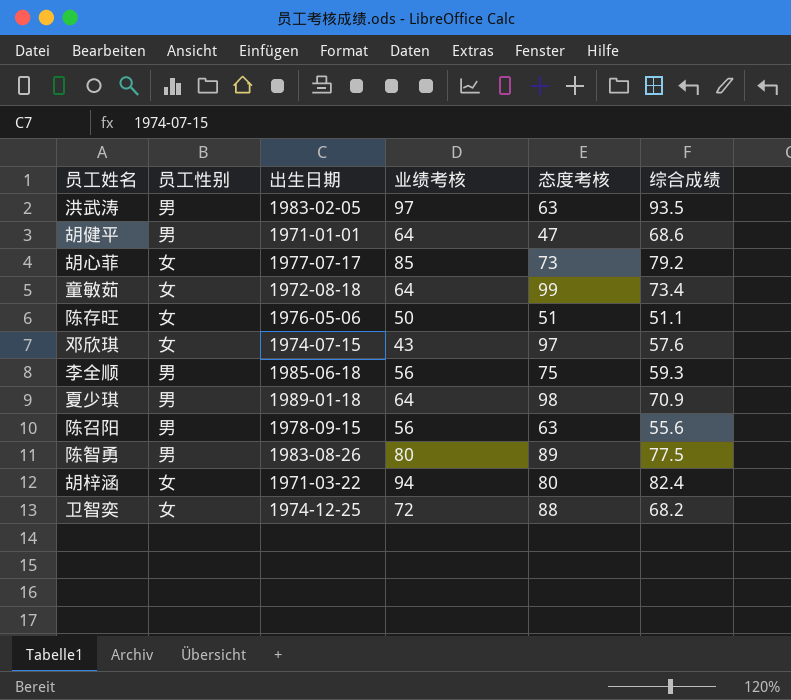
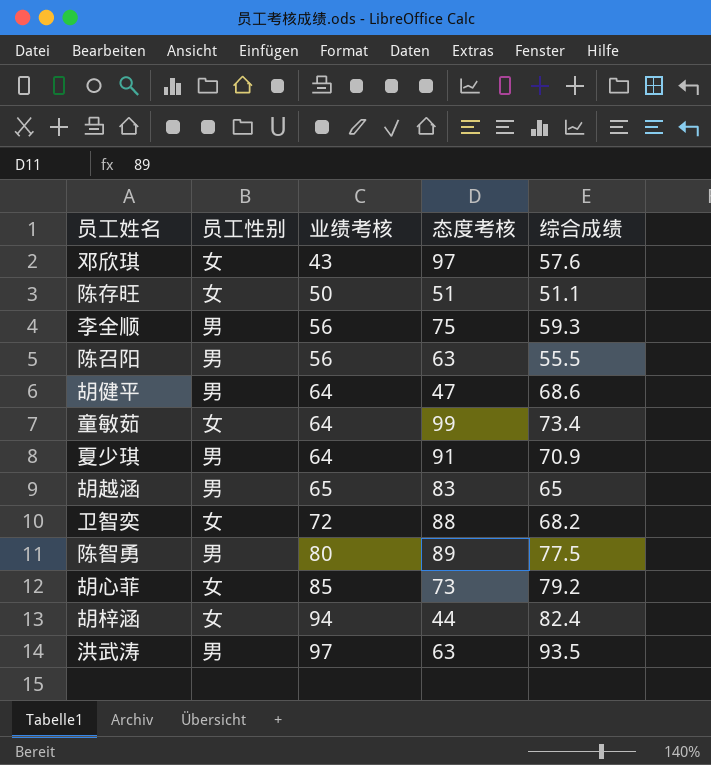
row order: none -> 业绩考核 ascending
column 出生日期 | position: 3 -> none
陈召阳 | 综合成绩: 55.6 -> 55.5
夏少琪 | 态度考核: 98 -> 91
row 胡越涵: none -> 男 | 65 | 83 | 65
胡梓涵 | 态度考核: 80 -> 44

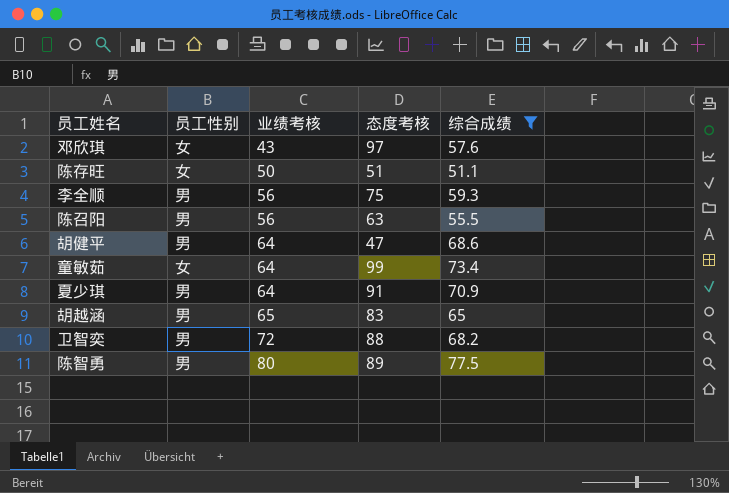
filter: none -> 综合成绩 <= 77.5
卫智奕 | 员工性别: 女 -> 男

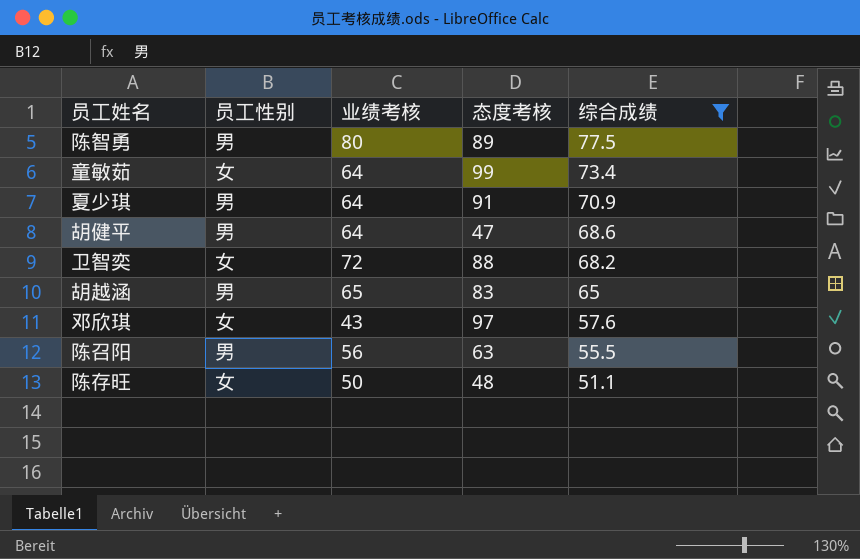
row order: 业绩考核 ascending -> 综合成绩 descending
row 李全顺: 男 | 56 | 75 | 59.3 -> none
卫智奕 | 员工性别: 男 -> 女
陈存旺 | 态度考核: 51 -> 48

